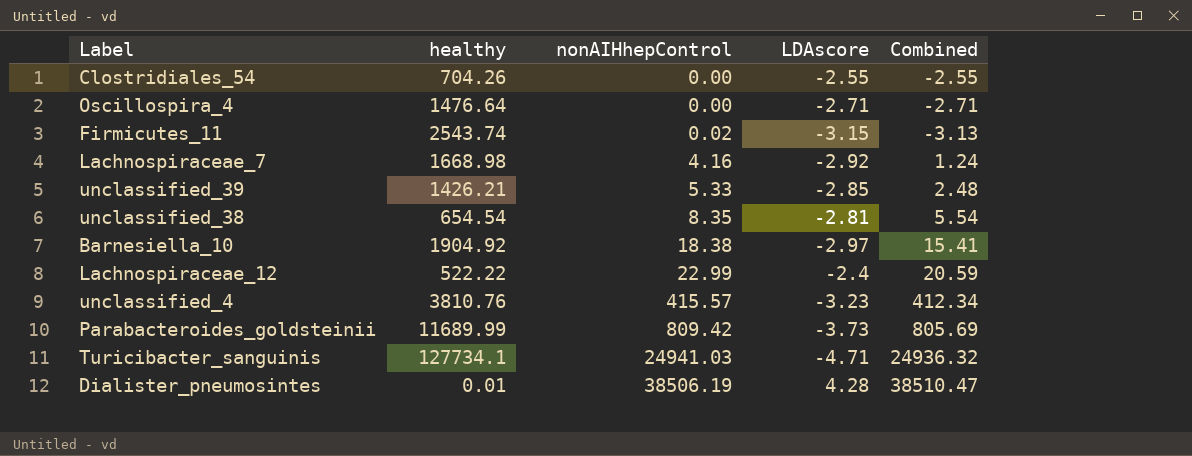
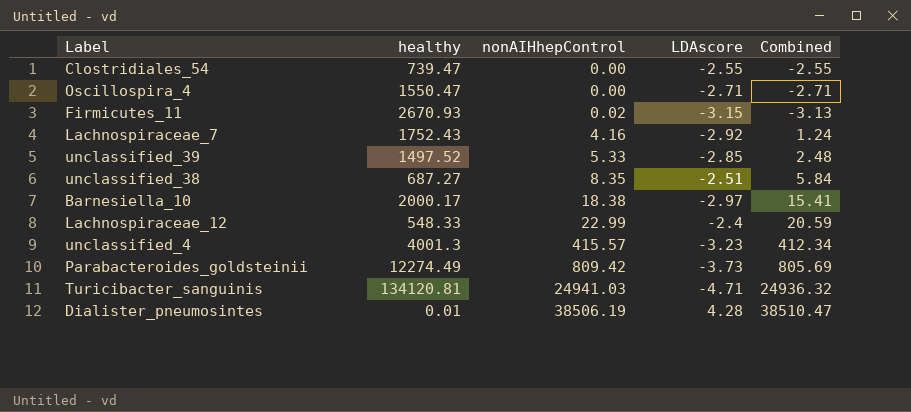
Clostridiales_54 | healthy: 704.26 -> 739.47
Oscillospira_4 | healthy: 1476.64 -> 1550.47
Firmicutes_11 | healthy: 2543.74 -> 2670.93
Lachnospiraceae_7 | healthy: 1668.98 -> 1752.43
unclassified_39 | healthy: 1426.21 -> 1497.52
unclassified_38 | healthy: 654.54 -> 687.27
unclassified_38 | LDAscore: -2.81 -> -2.51
unclassified_38 | Combined: 5.54 -> 5.84
Barnesiella_10 | healthy: 1904.92 -> 2000.17
Lachnospiraceae_12 | healthy: 522.22 -> 548.33
unclassified_4 | healthy: 3810.76 -> 4001.3
Parabacteroides_goldsteinii | healthy: 11689.99 -> 12274.49
Turicibacter_sanguinis | healthy: 127734.1 -> 134120.81

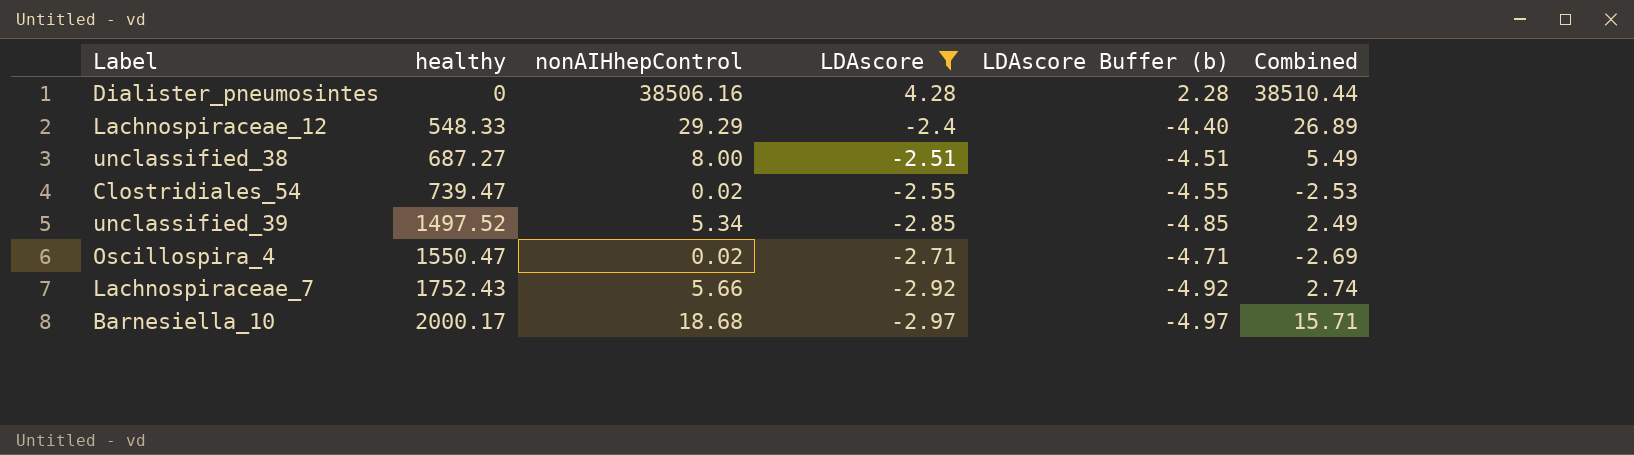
filter: none -> LDAscore >= -2.97
row order: nonAIHhepControl ascending -> healthy ascending
column LDAscore Buffer (b) | formula: none -> [LDAscore] - 2
Dialister_pneumosintes | healthy: 0.01 -> 0
Dialister_pneumosintes | nonAIHhepControl: 38506.19 -> 38506.16
Dialister_pneumosintes | Combined: 38510.47 -> 38510.44
Lachnospiraceae_12 | nonAIHhepControl: 22.99 -> 29.29
Lachnospiraceae_12 | Combined: 20.59 -> 26.89
unclassified_38 | nonAIHhepControl: 8.35 -> 8.00
unclassified_38 | Combined: 5.84 -> 5.49
Clostridiales_54 | nonAIHhepControl: 0.00 -> 0.02
Clostridiales_54 | Combined: -2.55 -> -2.53
unclassified_39 | nonAIHhepControl: 5.33 -> 5.34
unclassified_39 | Combined: 2.48 -> 2.49
Oscillospira_4 | nonAIHhepControl: 0.00 -> 0.02
Oscillospira_4 | Combined: -2.71 -> -2.69
Lachnospiraceae_7 | nonAIHhepControl: 4.16 -> 5.66
Lachnospiraceae_7 | Combined: 1.24 -> 2.74
Barnesiella_10 | nonAIHhepControl: 18.38 -> 18.68
Barnesiella_10 | Combined: 15.41 -> 15.71

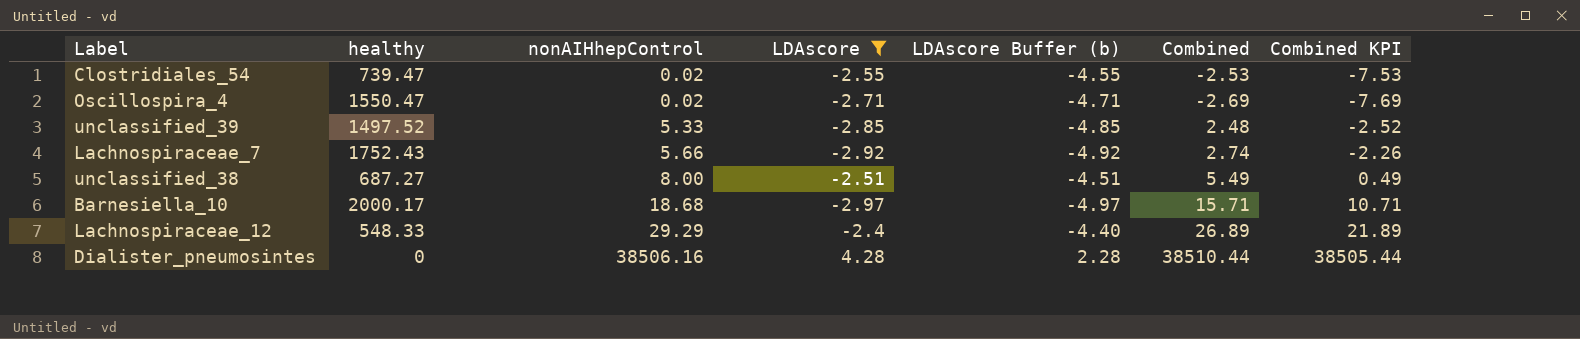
row order: healthy ascending -> nonAIHhepControl ascending
column Combined KPI | formula: none -> [Combined] - 5
unclassified_39 | nonAIHhepControl: 5.34 -> 5.33
unclassified_39 | Combined: 2.49 -> 2.48

